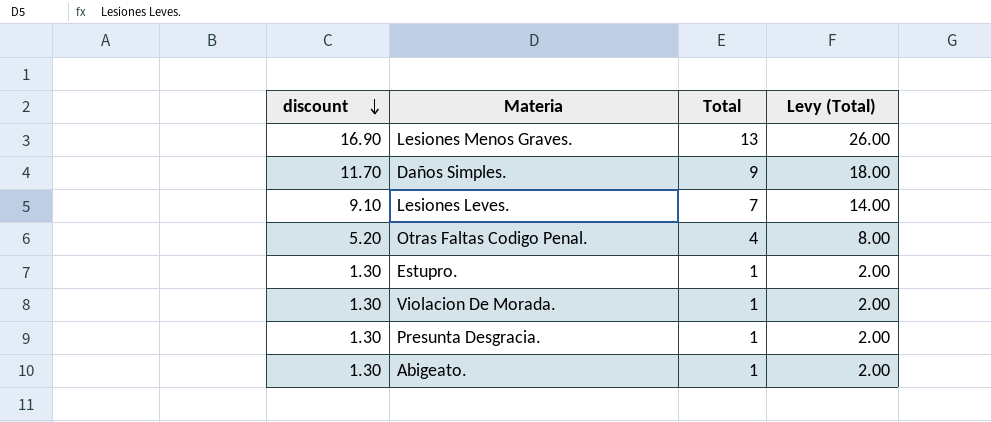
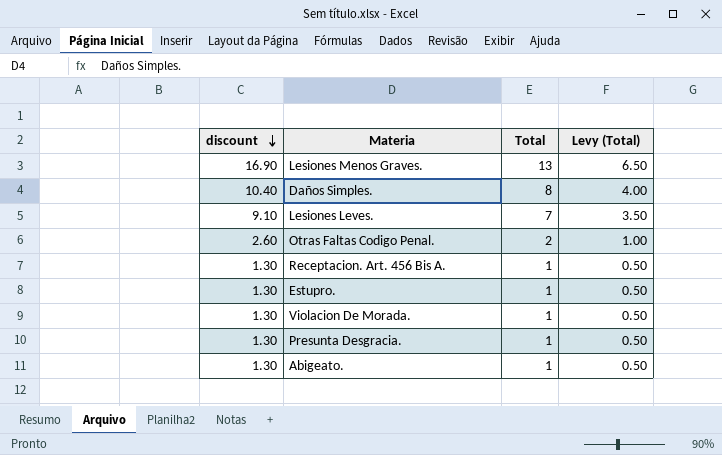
column Levy (Total) | formula: [Total] * 2 -> [Total] * 0.5
Daños Simples. | discount: 11.70 -> 10.40
Daños Simples. | Total: 9 -> 8
Otras Faltas Codigo Penal. | discount: 5.20 -> 2.60
Otras Faltas Codigo Penal. | Total: 4 -> 2
row Receptacion. Art. 456 Bis A.: none -> 1.30 | 1 | 0.50

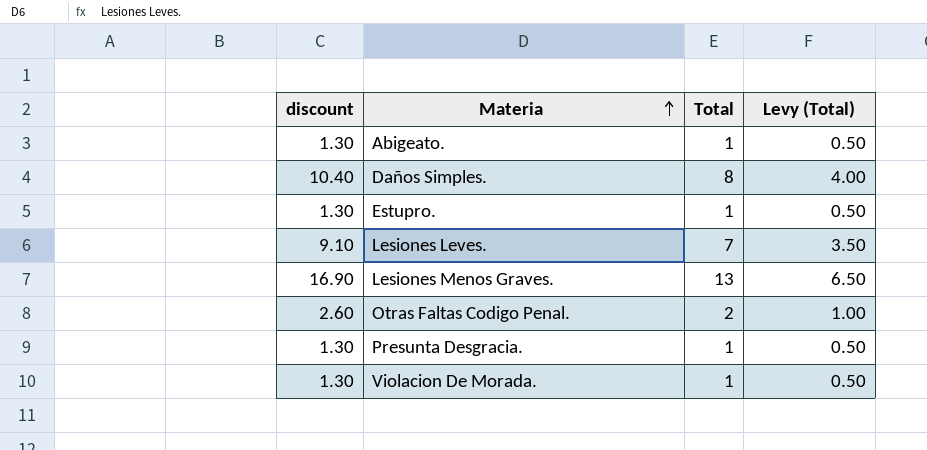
row order: discount descending -> Materia ascending
row Receptacion. Art. 456 Bis A.: 1.30 | 1 | 0.50 -> none

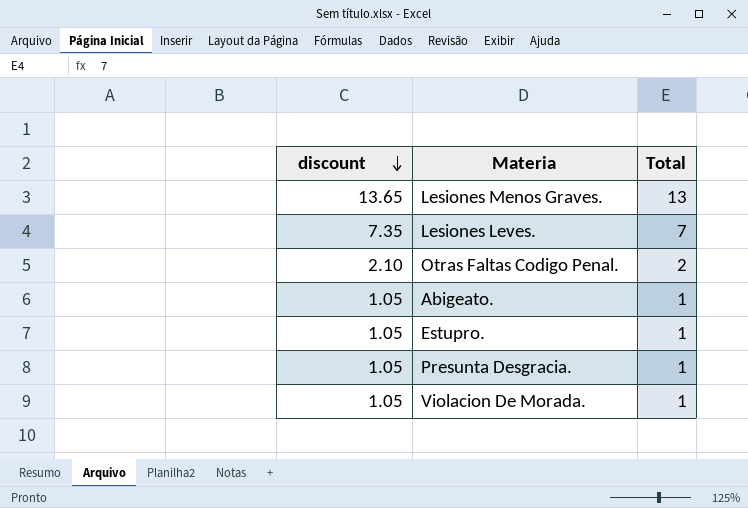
row order: Materia ascending -> discount descending
column Levy (Total) | formula: [Total] * 0.5 -> none
column discount | formula: [Total] * 1.3 -> [Total] * 1.05
row Daños Simples.: 10.40 | 8 | 4.00 -> none

